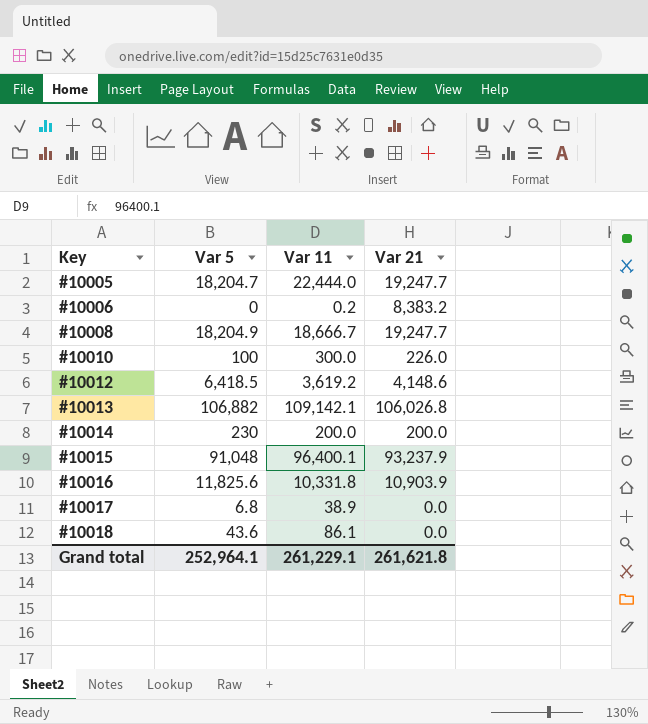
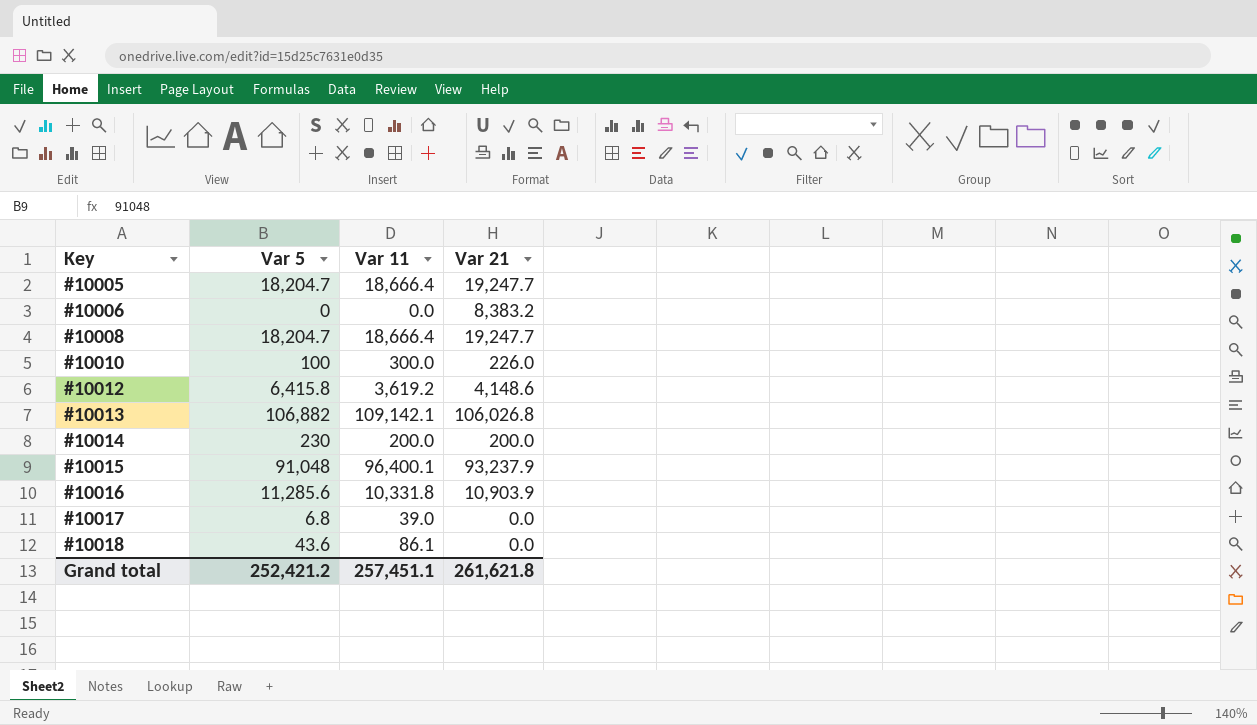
#10005 | Var 11: 22,444.0 -> 18,666.4
#10006 | Var 11: 0.2 -> 0.0
#10008 | Var 5: 18,204.9 -> 18,204.7
#10008 | Var 11: 18,666.7 -> 18,666.4
#10012 | Var 5: 6,418.5 -> 6,415.8
#10016 | Var 5: 11,825.6 -> 11,285.6
#10017 | Var 11: 38.9 -> 39.0
Grand total | Var 5: 252,964.1 -> 252,421.2
Grand total | Var 11: 261,229.1 -> 257,451.1

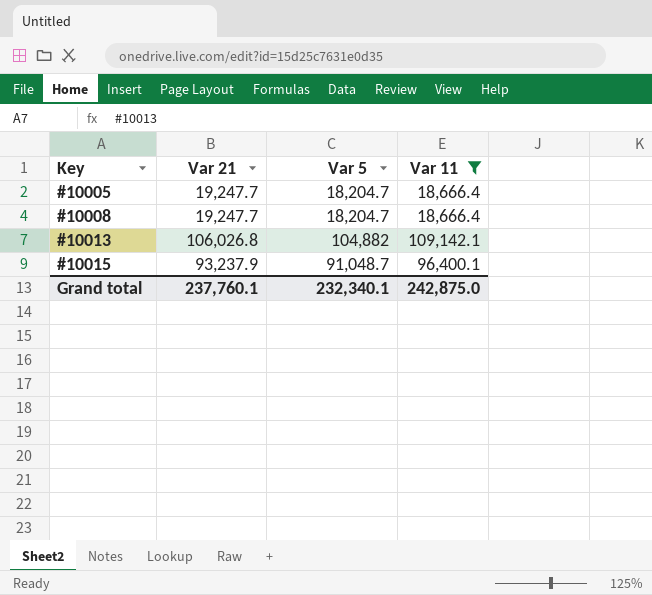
filter: none -> Var 11 >= 18,666.4
column Var 21 | position: 4 -> 2
#10013 | Var 5: 106,882 -> 104,882
#10015 | Var 5: 91,048 -> 91,048.7
Grand total | Var 21: 261,621.8 -> 237,760.1
Grand total | Var 5: 252,421.2 -> 232,340.1
Grand total | Var 11: 257,451.1 -> 242,875.0

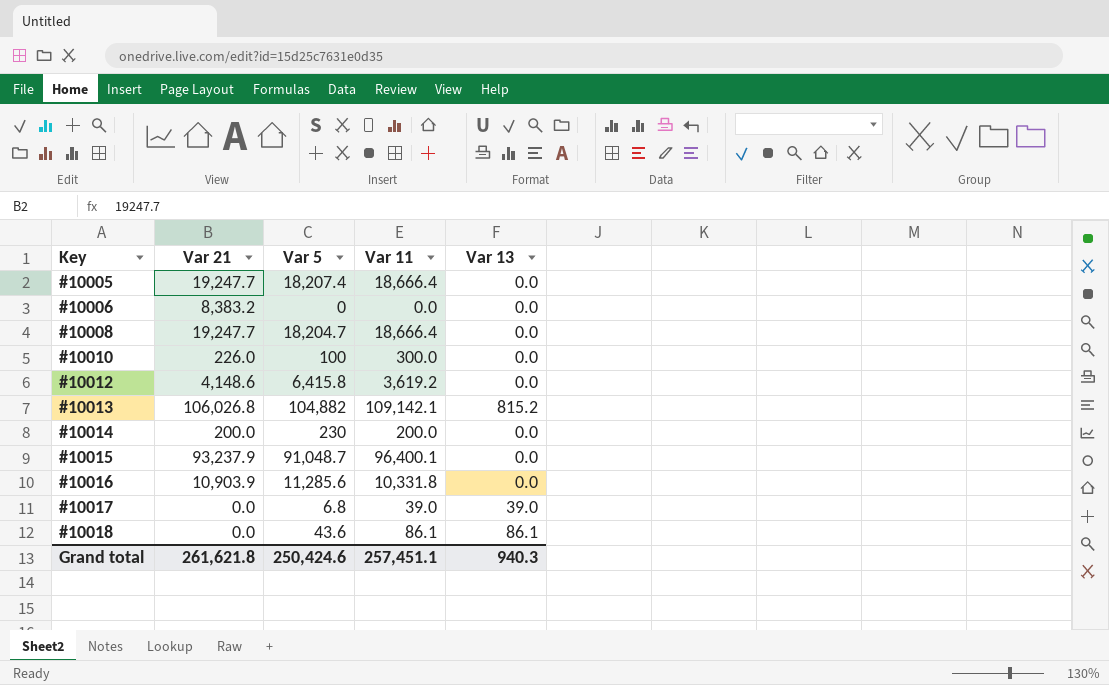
filter: Var 11 >= 18,666.4 -> none
column Var 13 | position: none -> 5
#10005 | Var 5: 18,204.7 -> 18,207.4
Grand total | Var 21: 237,760.1 -> 261,621.8
Grand total | Var 5: 232,340.1 -> 250,424.6
Grand total | Var 11: 242,875.0 -> 257,451.1

